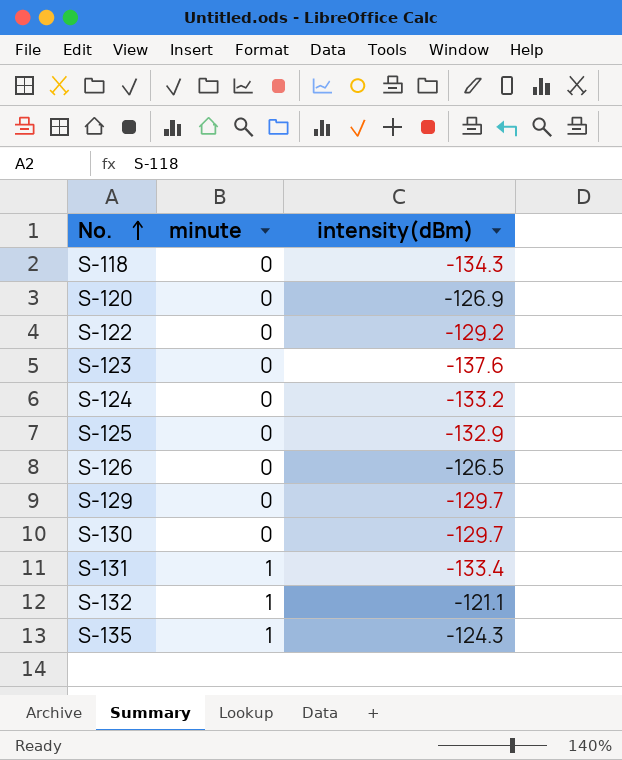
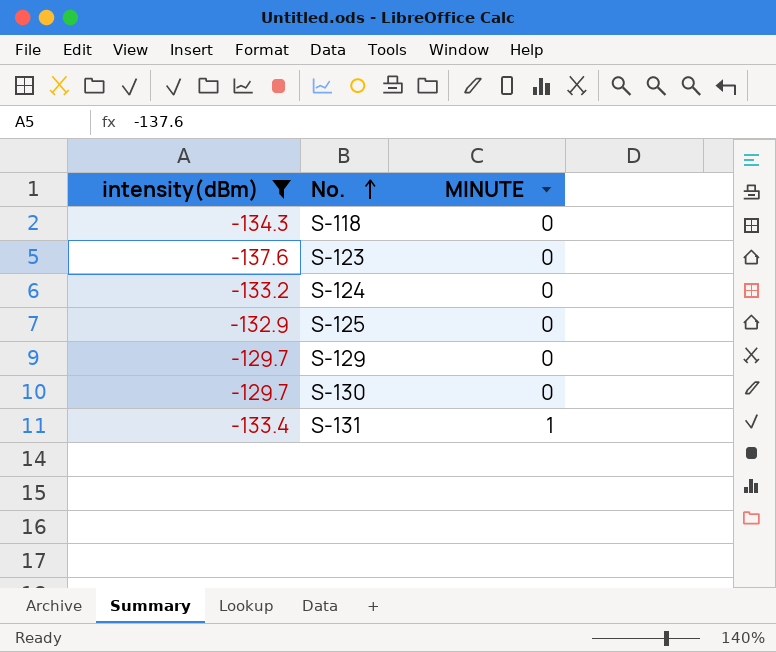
filter: none -> intensity(dBm) <= -129.7
column intensity(dBm) | position: 3 -> 1
column name: minute -> MINUTE

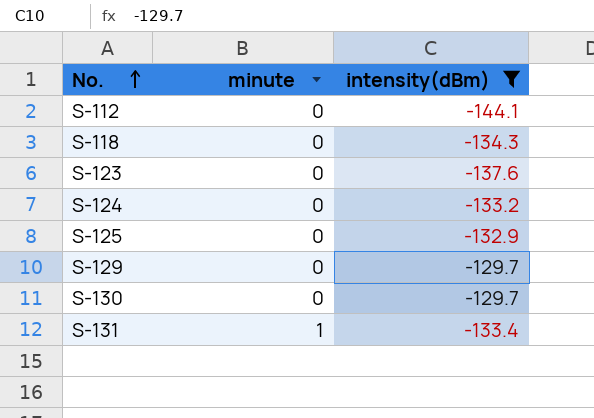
column name: MINUTE -> minute
column intensity(dBm) | position: 1 -> 3
row S-112: none -> 0 | -144.1

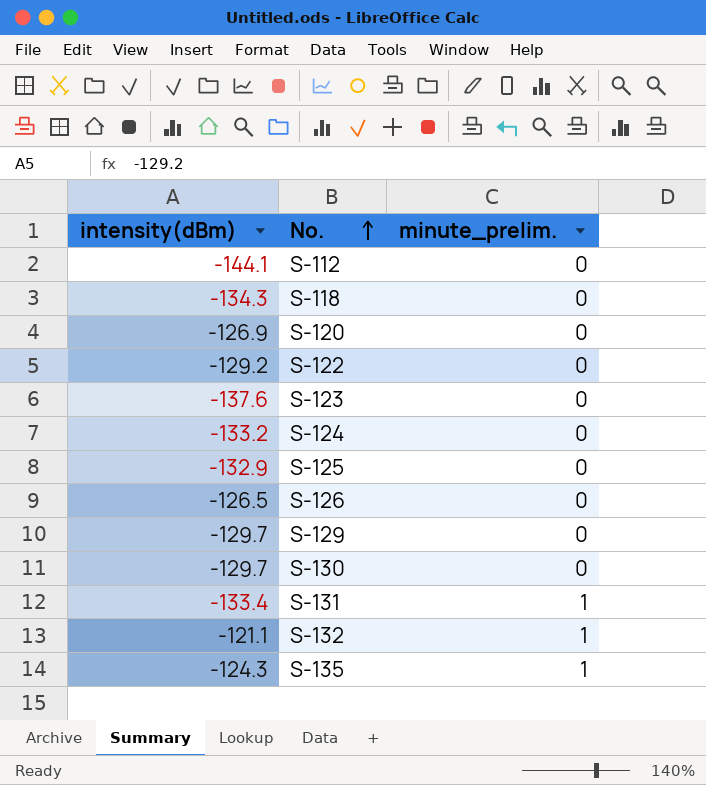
filter: intensity(dBm) <= -129.7 -> none
column intensity(dBm) | position: 3 -> 1
column name: minute -> minute_prelim.

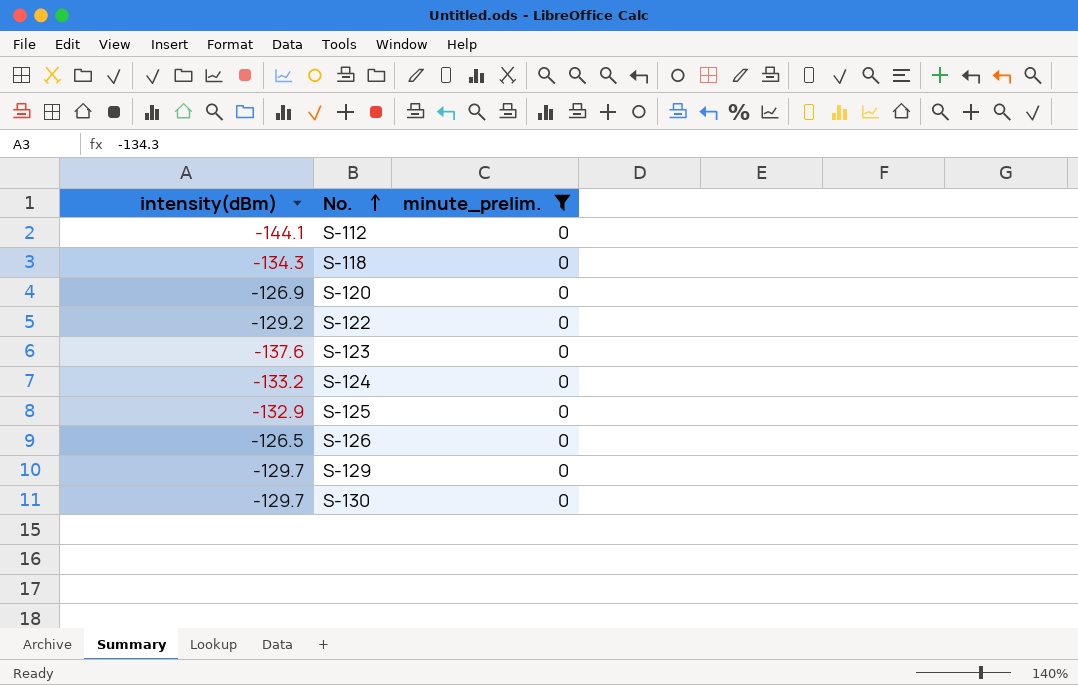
filter: none -> minute_prelim. = 0

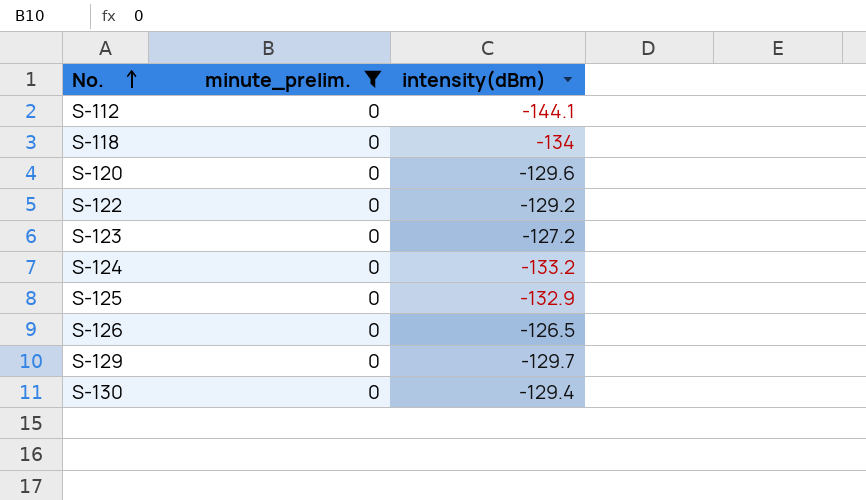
column intensity(dBm) | position: 1 -> 3
S-118 | intensity(dBm): -134.3 -> -134
S-120 | intensity(dBm): -126.9 -> -129.6
S-123 | intensity(dBm): -137.6 -> -127.2
S-130 | intensity(dBm): -129.7 -> -129.4

